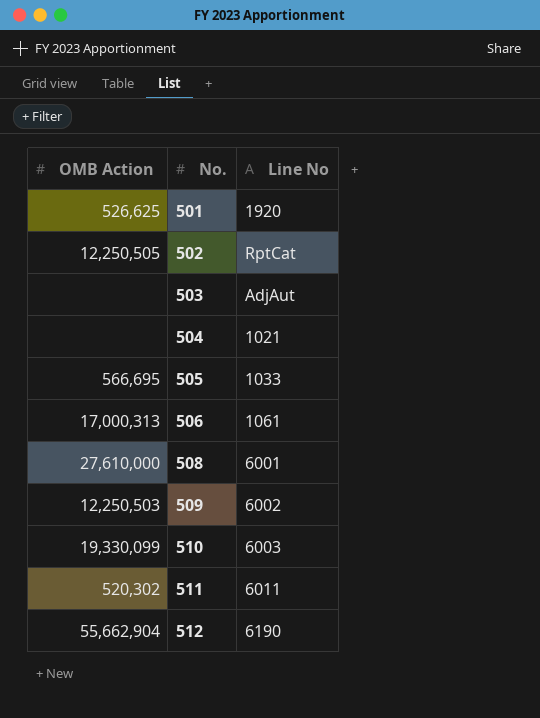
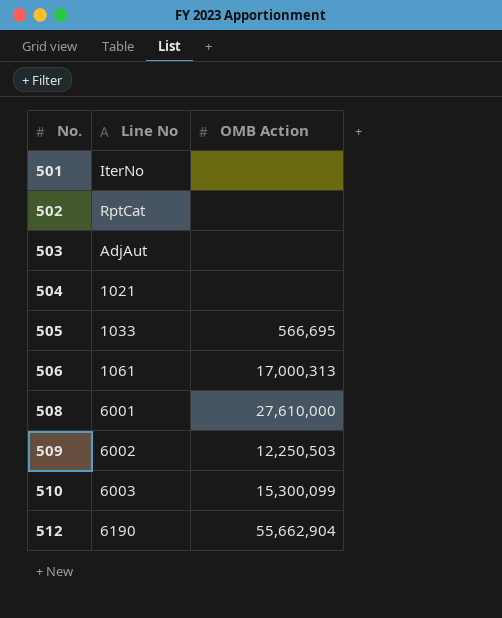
column OMB Action | position: 1 -> 3
row 511: 520,302 | 6011 -> none
501 | Line No: 1920 -> IterNo
501 | OMB Action: 526,625 -> none
502 | OMB Action: 12,250,505 -> none
510 | OMB Action: 19,330,099 -> 15,300,099

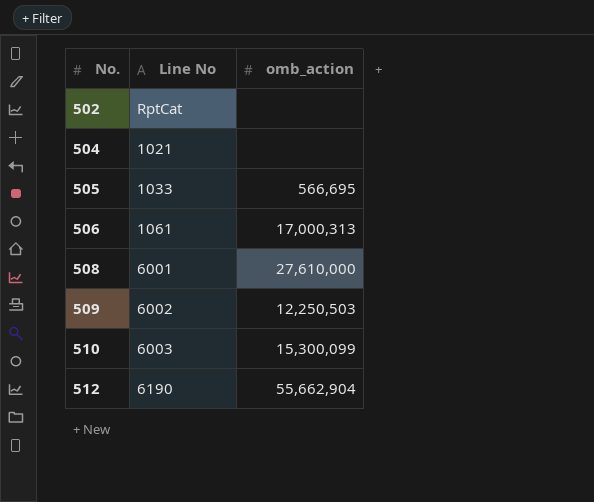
column name: OMB Action -> omb_action
row 501: IterNo | none -> none
row 503: AdjAut | none -> none

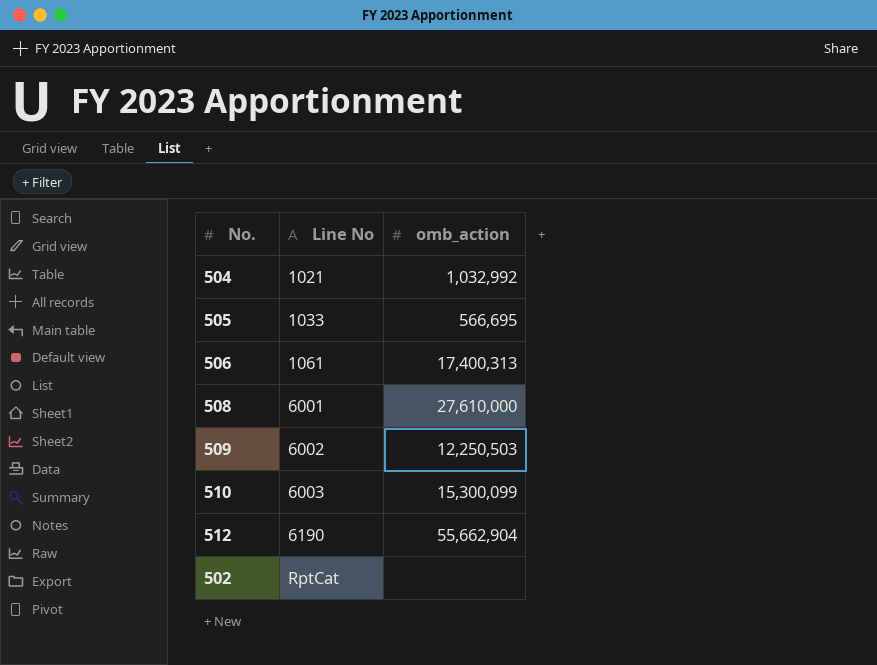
row order: No. ascending -> Line No ascending
504 | omb_action: none -> 1,032,992
506 | omb_action: 17,000,313 -> 17,400,313

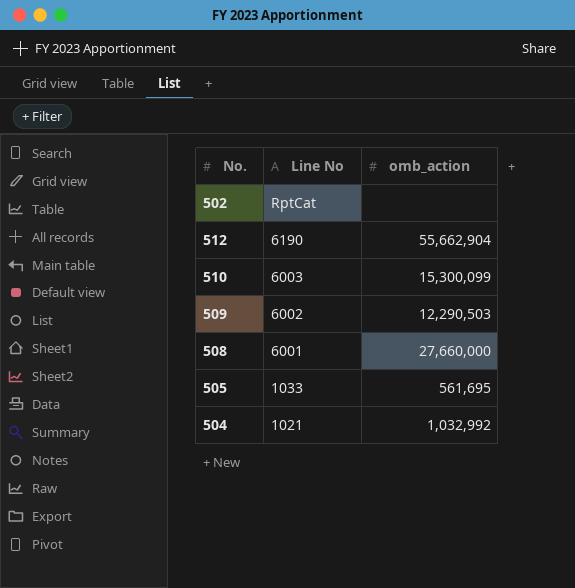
row order: Line No ascending -> Line No descending
row 506: 1061 | 17,400,313 -> none
509 | omb_action: 12,250,503 -> 12,290,503
508 | omb_action: 27,610,000 -> 27,660,000
505 | omb_action: 566,695 -> 561,695

